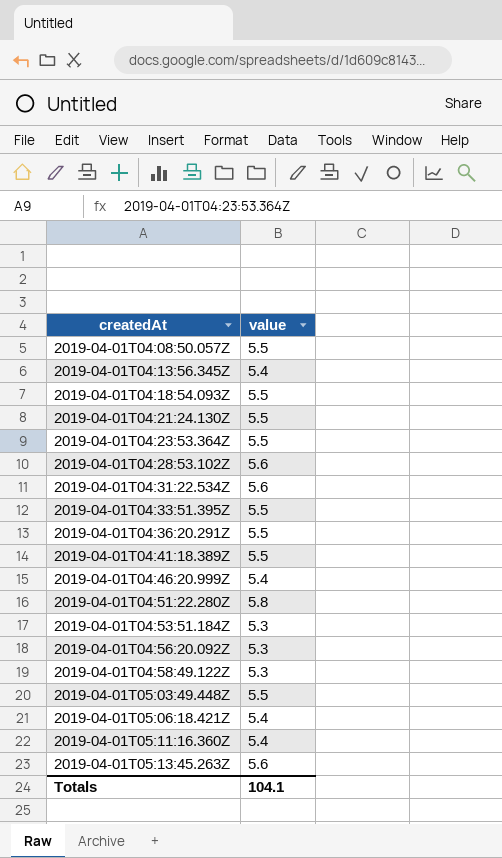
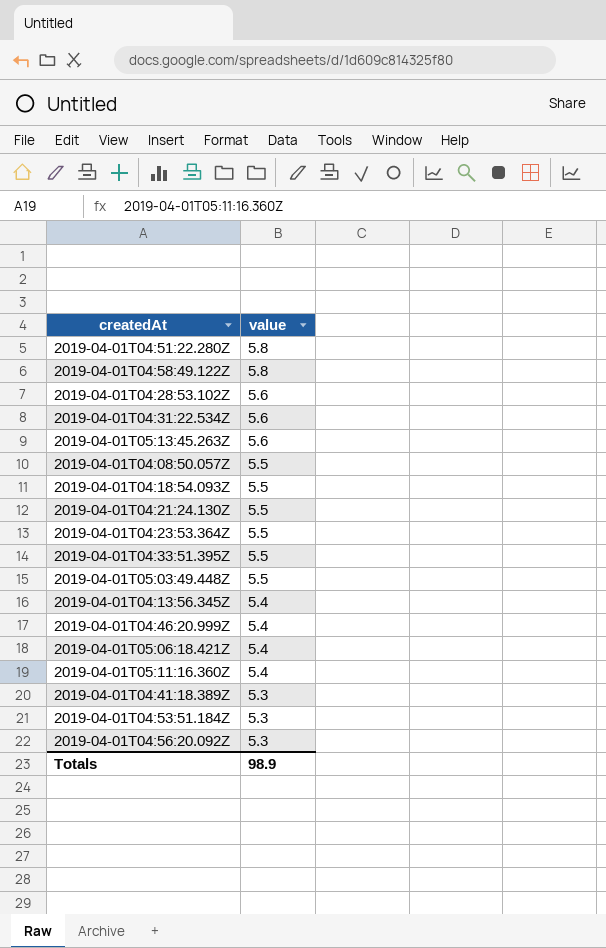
row order: createdAt ascending -> value descending
row 2019-04-01T04:36:20.291Z: 5.5 -> none
2019-04-01T04:58:49.122Z | value: 5.3 -> 5.8
2019-04-01T04:41:18.389Z | value: 5.5 -> 5.3
Totals | value: 104.1 -> 98.9

